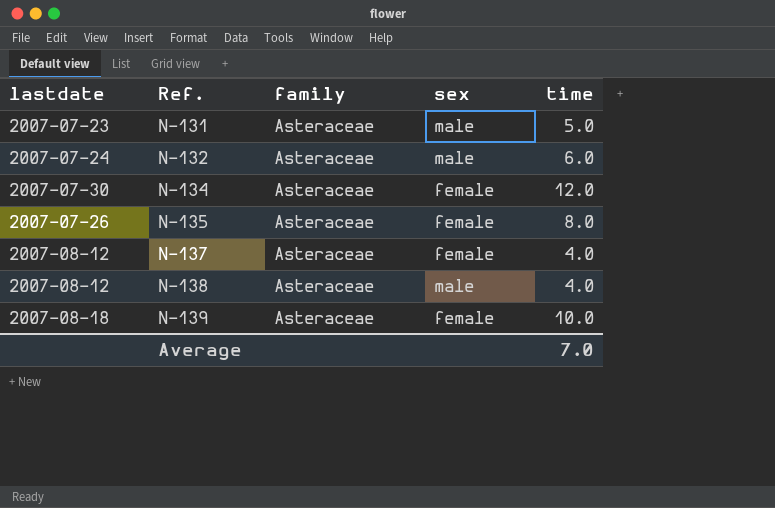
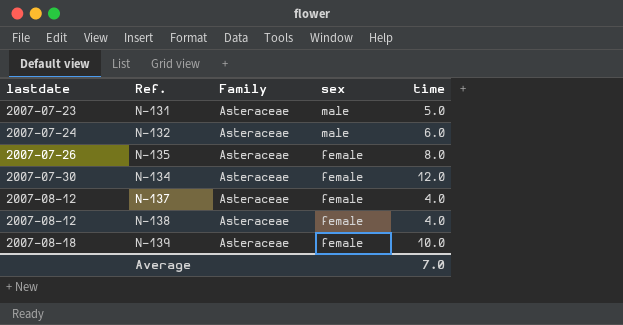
row order: Ref. ascending -> lastdate ascending
column name: family -> Family
N-138 | sex: male -> female

